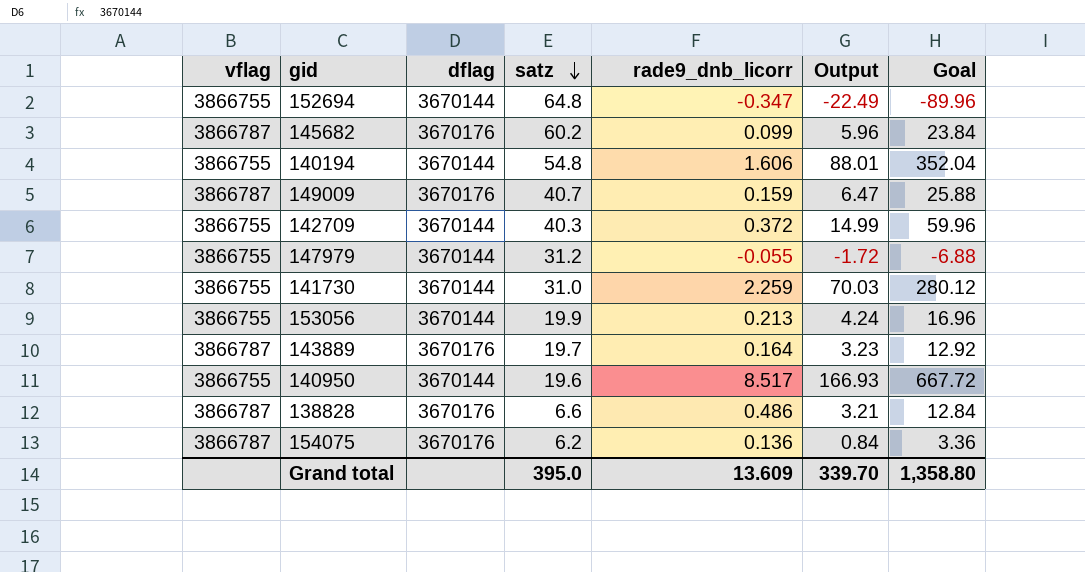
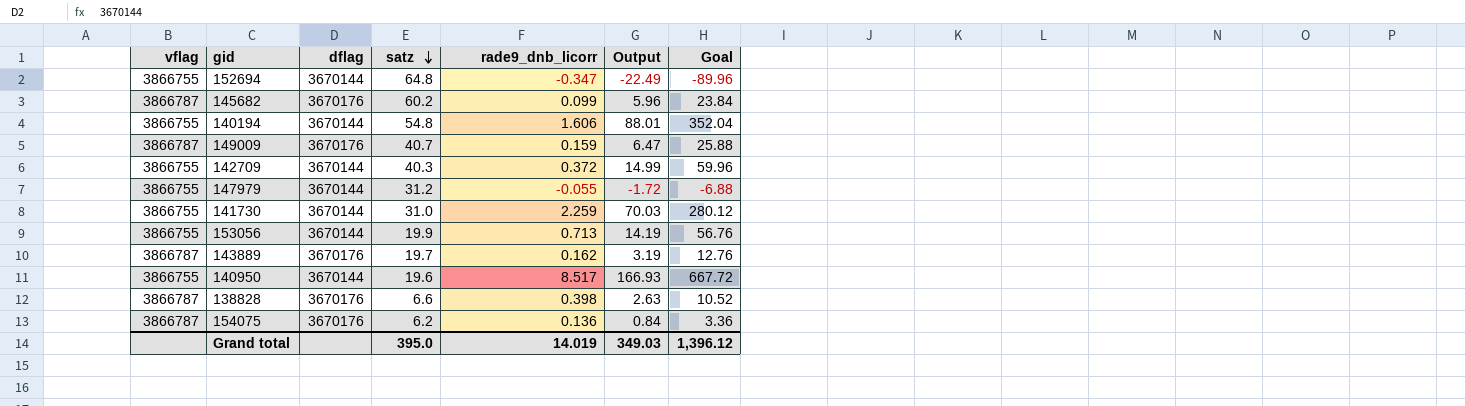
153056 | rade9_dnb_licorr: 0.213 -> 0.713
153056 | Output: 4.24 -> 14.19
153056 | Goal: 16.96 -> 56.76
143889 | rade9_dnb_licorr: 0.164 -> 0.162
143889 | Output: 3.23 -> 3.19
143889 | Goal: 12.92 -> 12.76
138828 | rade9_dnb_licorr: 0.486 -> 0.398
138828 | Output: 3.21 -> 2.63
138828 | Goal: 12.84 -> 10.52
Grand total | rade9_dnb_licorr: 13.609 -> 14.019
Grand total | Output: 339.70 -> 349.03
Grand total | Goal: 1,358.80 -> 1,396.12

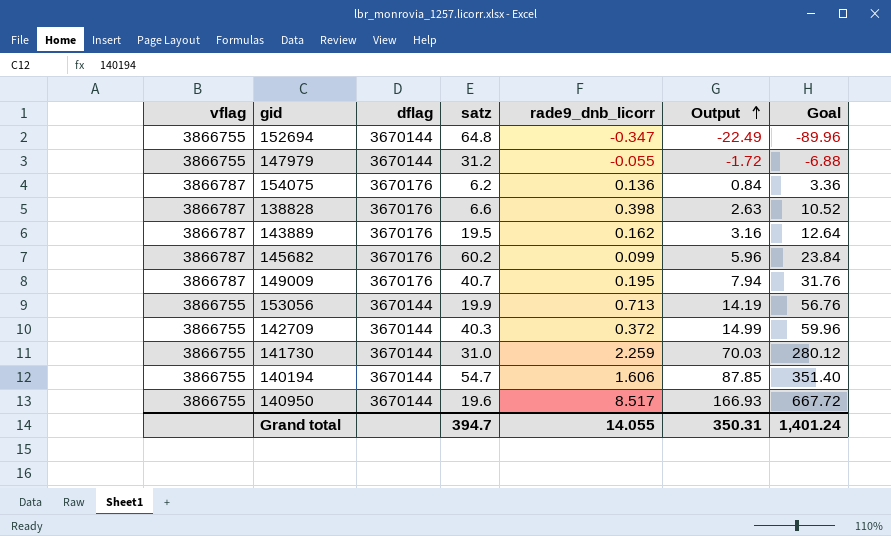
row order: satz descending -> Output ascending
143889 | satz: 19.7 -> 19.5
143889 | Output: 3.19 -> 3.16
143889 | Goal: 12.76 -> 12.64
149009 | rade9_dnb_licorr: 0.159 -> 0.195
149009 | Output: 6.47 -> 7.94
149009 | Goal: 25.88 -> 31.76
140194 | satz: 54.8 -> 54.7
140194 | Output: 88.01 -> 87.85
140194 | Goal: 352.04 -> 351.40
Grand total | satz: 395.0 -> 394.7
Grand total | rade9_dnb_licorr: 14.019 -> 14.055
Grand total | Output: 349.03 -> 350.31
Grand total | Goal: 1,396.12 -> 1,401.24

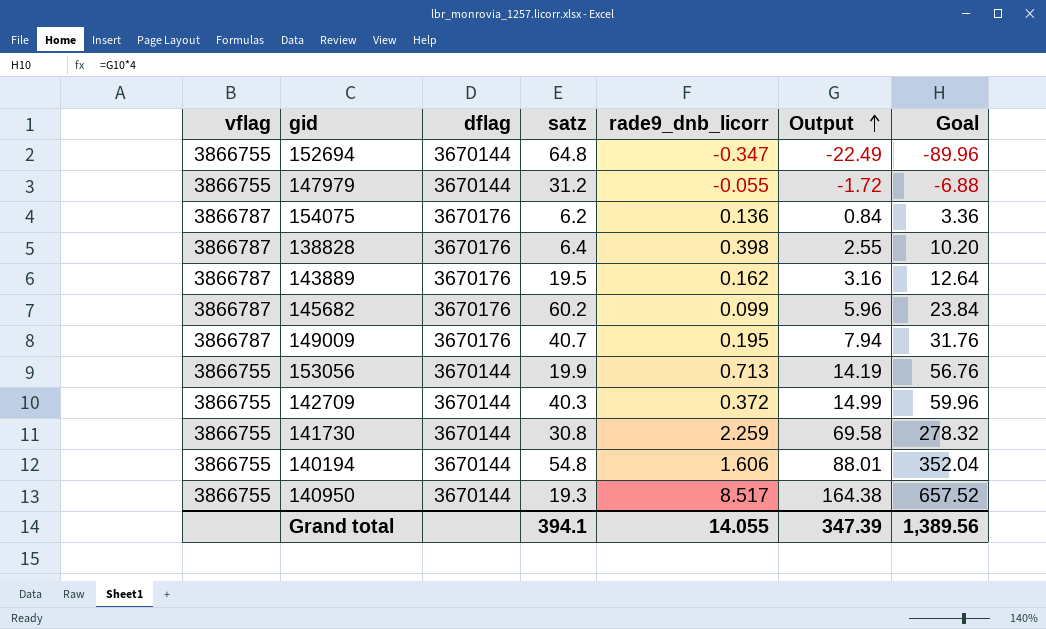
138828 | satz: 6.6 -> 6.4
138828 | Output: 2.63 -> 2.55
138828 | Goal: 10.52 -> 10.20
141730 | satz: 31.0 -> 30.8
141730 | Output: 70.03 -> 69.58
141730 | Goal: 280.12 -> 278.32
140194 | satz: 54.7 -> 54.8
140194 | Output: 87.85 -> 88.01
140194 | Goal: 351.40 -> 352.04
140950 | satz: 19.6 -> 19.3
140950 | Output: 166.93 -> 164.38
140950 | Goal: 667.72 -> 657.52
Grand total | satz: 394.7 -> 394.1
Grand total | Output: 350.31 -> 347.39
Grand total | Goal: 1,401.24 -> 1,389.56

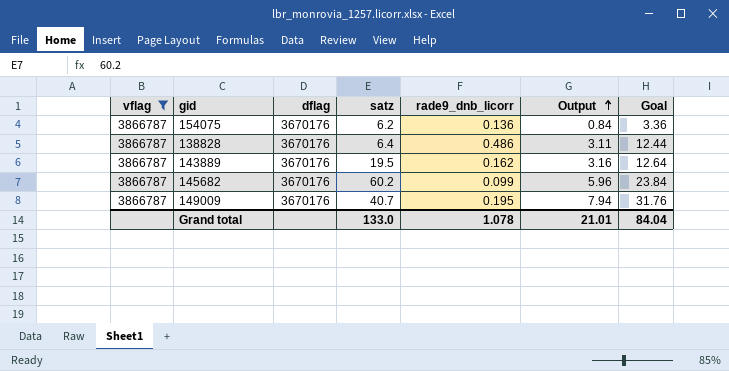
filter: none -> vflag = 3866787
138828 | rade9_dnb_licorr: 0.398 -> 0.486
138828 | Output: 2.55 -> 3.11
138828 | Goal: 10.20 -> 12.44
Grand total | satz: 394.1 -> 133.0
Grand total | rade9_dnb_licorr: 14.055 -> 1.078
Grand total | Output: 347.39 -> 21.01
Grand total | Goal: 1,389.56 -> 84.04

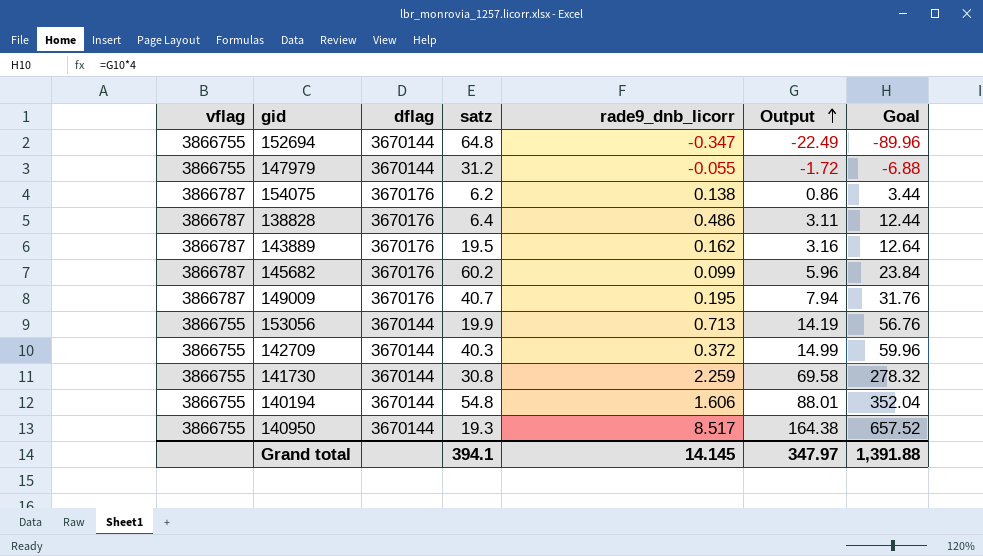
filter: vflag = 3866787 -> none
154075 | rade9_dnb_licorr: 0.136 -> 0.138
154075 | Output: 0.84 -> 0.86
154075 | Goal: 3.36 -> 3.44
Grand total | satz: 133.0 -> 394.1
Grand total | rade9_dnb_licorr: 1.078 -> 14.145
Grand total | Output: 21.01 -> 347.97
Grand total | Goal: 84.04 -> 1,391.88

